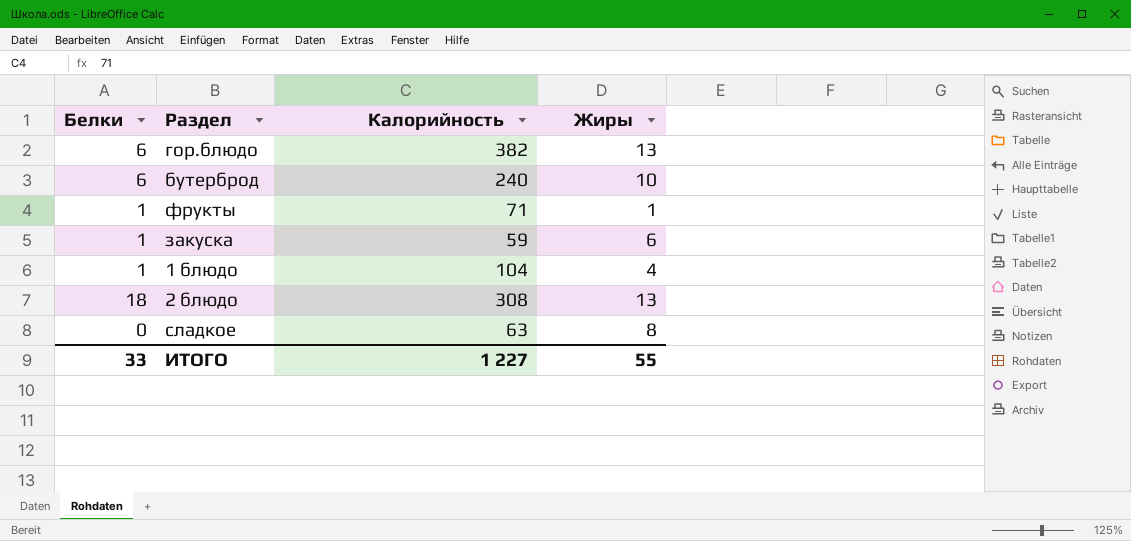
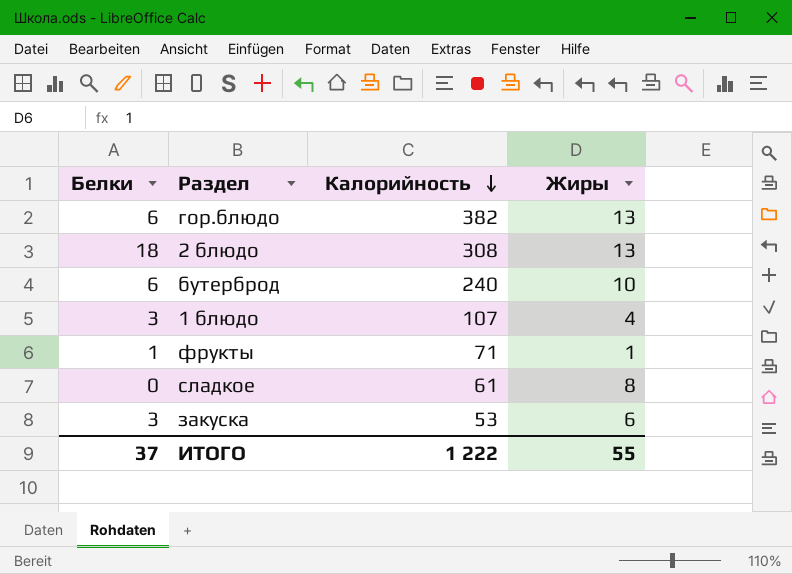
row order: none -> Калорийность descending
1 блюдо | Белки: 1 -> 3
1 блюдо | Калорийность: 104 -> 107
сладкое | Калорийность: 63 -> 61
закуска | Белки: 1 -> 3
закуска | Калорийность: 59 -> 53
ИТОГО | Белки: 33 -> 37
ИТОГО | Калорийность: 1 227 -> 1 222

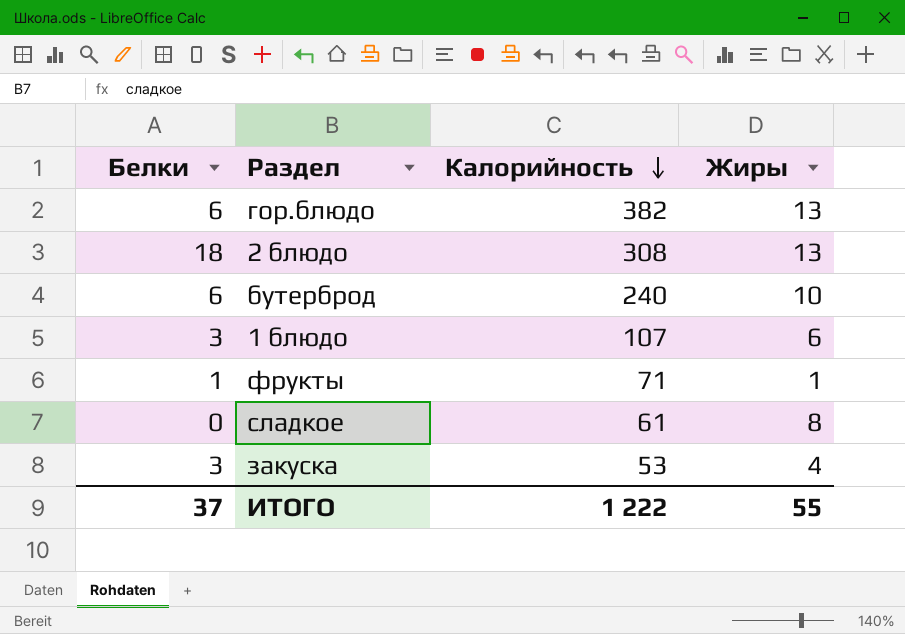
1 блюдо | Жиры: 4 -> 6
закуска | Жиры: 6 -> 4

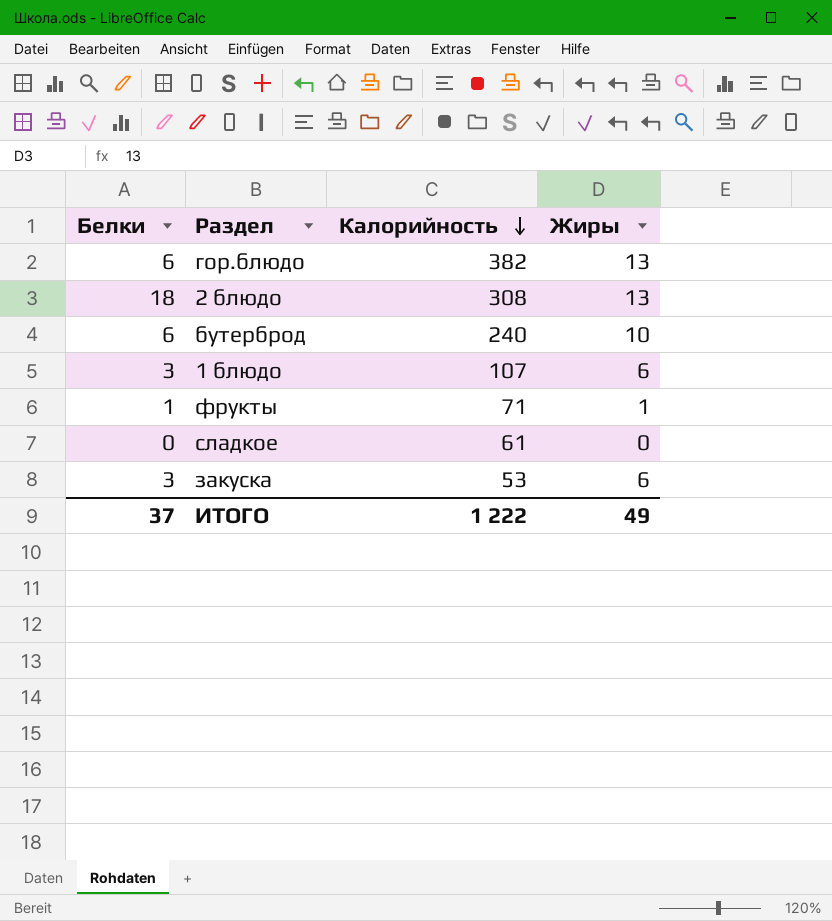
сладкое | Жиры: 8 -> 0
закуска | Жиры: 4 -> 6
ИТОГО | Жиры: 55 -> 49

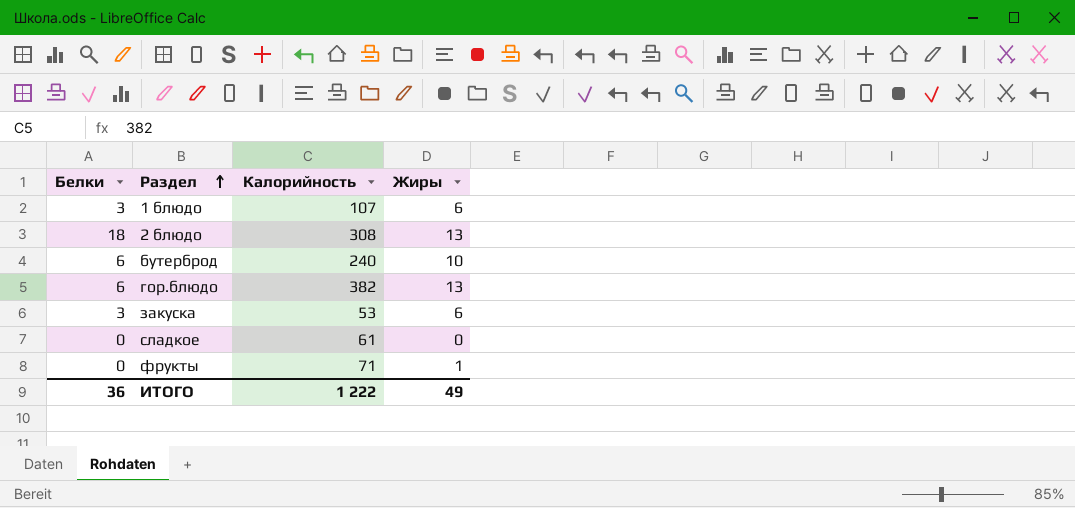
row order: Калорийность descending -> Раздел ascending
фрукты | Белки: 1 -> 0
ИТОГО | Белки: 37 -> 36

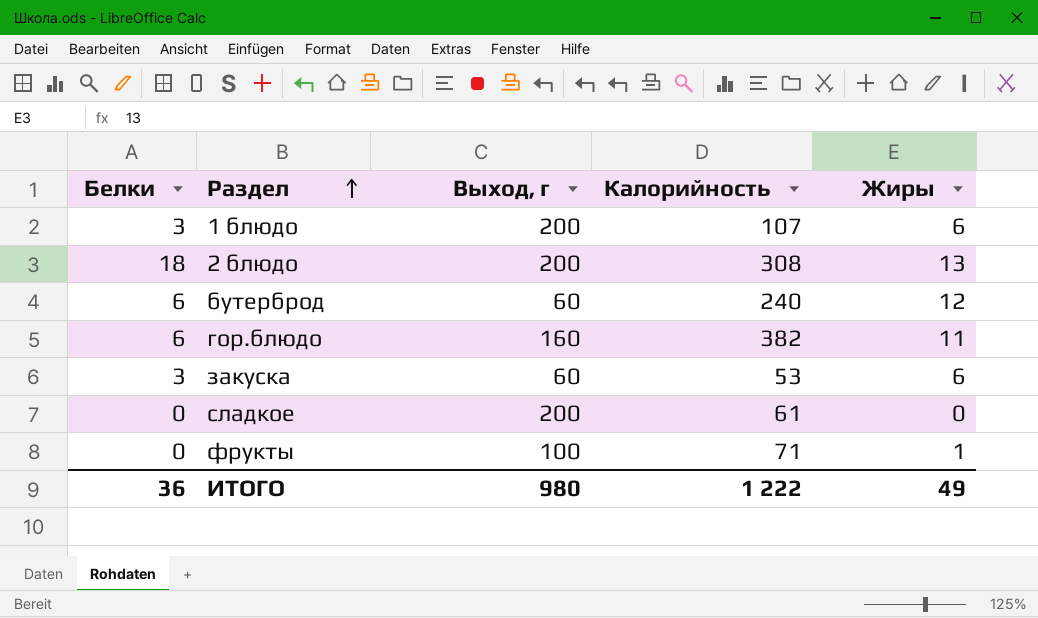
column Выход, г | position: none -> 3
бутерброд | Жиры: 10 -> 12
гор.блюдо | Жиры: 13 -> 11

